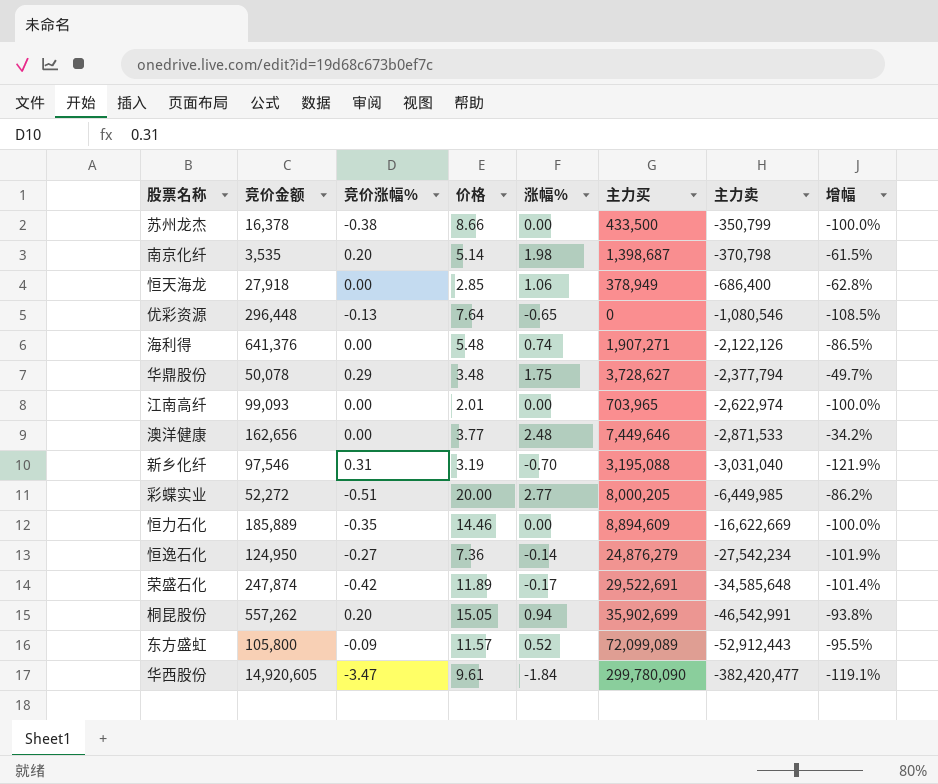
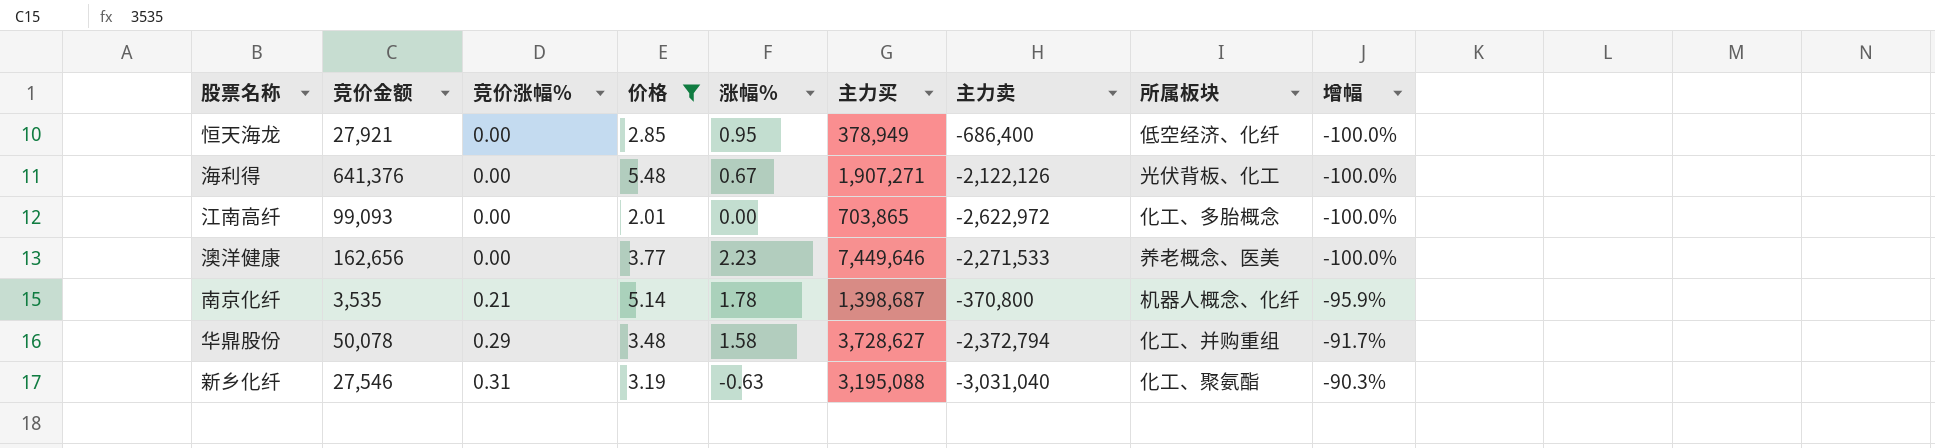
filter: none -> 价格 <= 5.48
row order: 主力卖 descending -> 竞价涨幅% ascending
column 所属板块 | position: none -> 8
column 增幅 | formula: ([涨幅%] - [价格]) / [价格] -> ([竞价涨幅%] - [价格]) / [价格]
恒天海龙 | 竞价金额: 27,918 -> 27,921
恒天海龙 | 涨幅%: 1.06 -> 0.95
海利得 | 涨幅%: 0.74 -> 0.67
江南高纤 | 主力买: 703,965 -> 703,865
江南高纤 | 主力卖: -2,622,974 -> -2,622,972
澳洋健康 | 涨幅%: 2.48 -> 2.23
澳洋健康 | 主力卖: -2,871,533 -> -2,271,533
南京化纤 | 竞价涨幅%: 0.20 -> 0.21
南京化纤 | 涨幅%: 1.98 -> 1.78
南京化纤 | 主力卖: -370,798 -> -370,800
华鼎股份 | 涨幅%: 1.75 -> 1.58
华鼎股份 | 主力卖: -2,377,794 -> -2,372,794
新乡化纤 | 竞价金额: 97,546 -> 27,546
新乡化纤 | 涨幅%: -0.70 -> -0.63

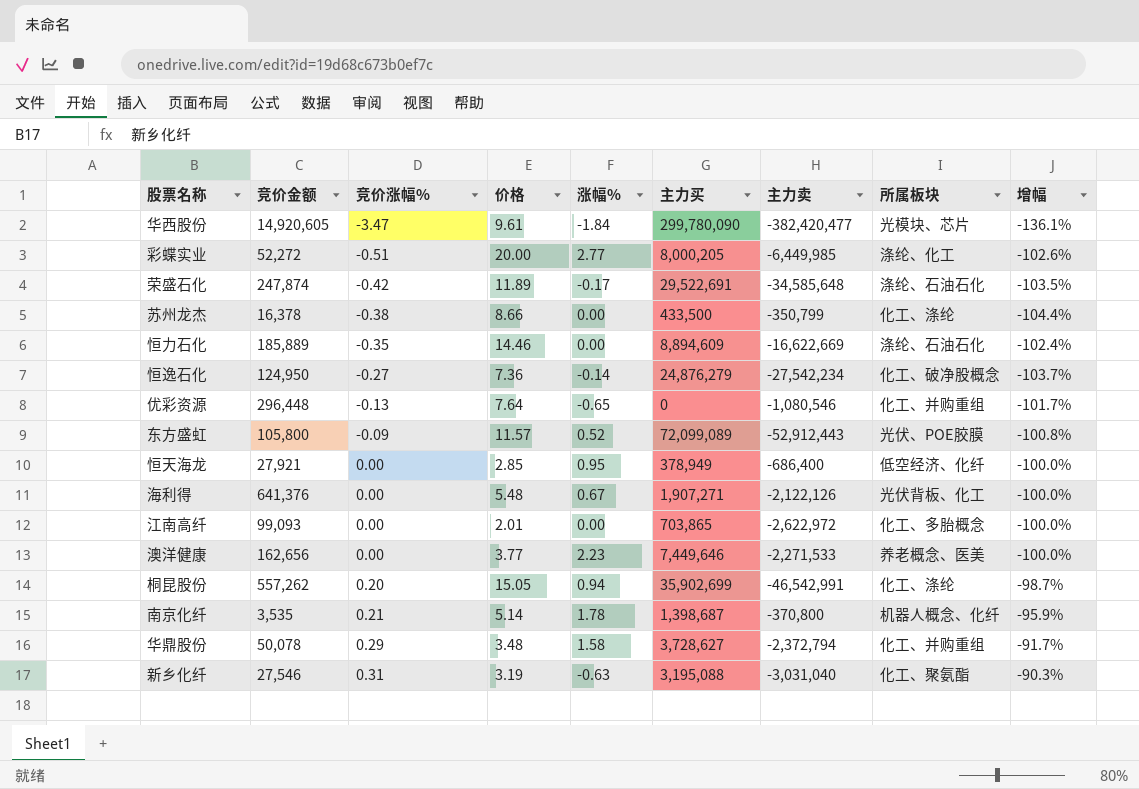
filter: 价格 <= 5.48 -> none

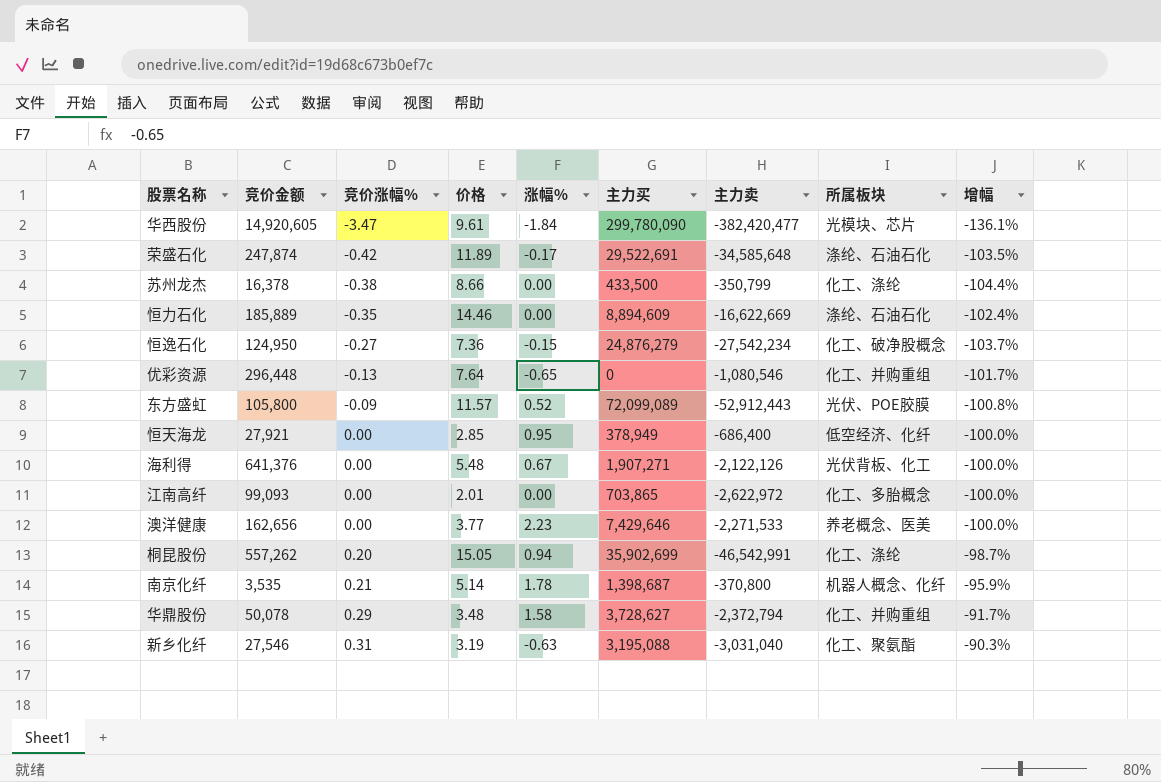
row 彩蝶实业: 52,272 | -0.51 | 20.00 | 2.77 | 8,000,205 | -6,449,985 | 涤纶、化工 | -102.6% -> none
恒逸石化 | 涨幅%: -0.14 -> -0.15
澳洋健康 | 主力买: 7,449,646 -> 7,429,646

